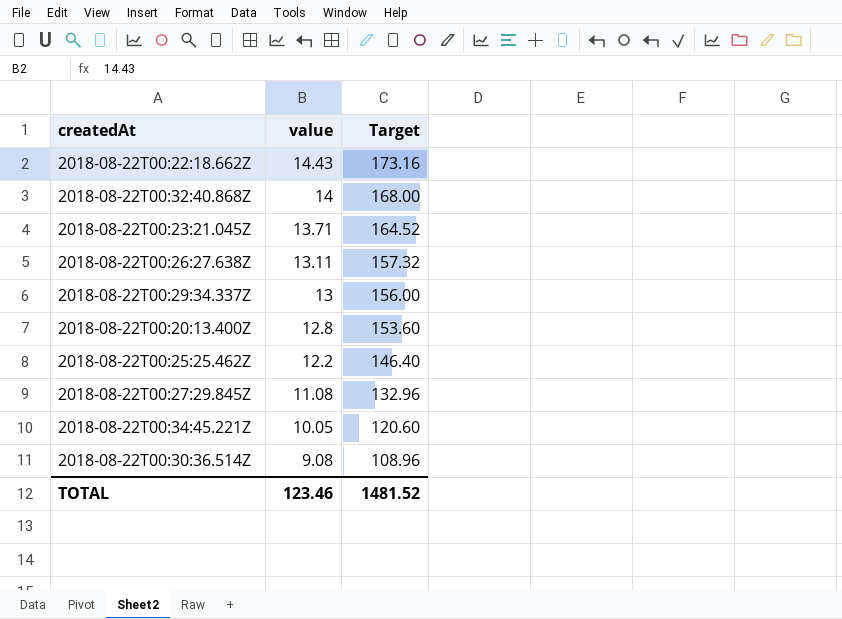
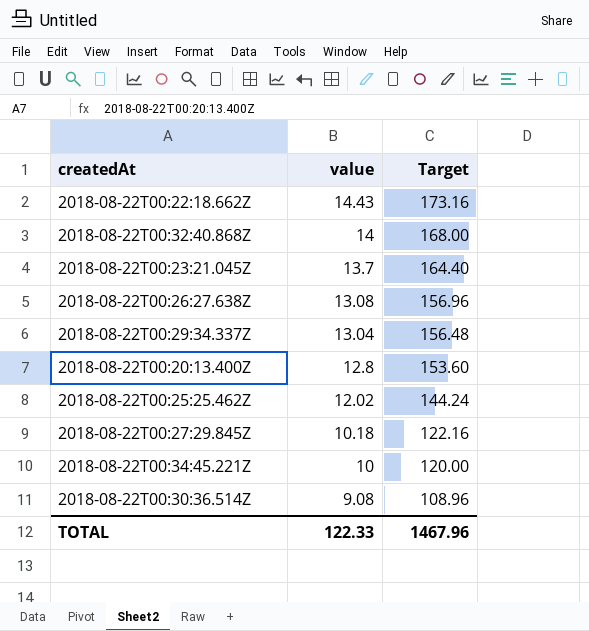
2018-08-22T00:23:21.045Z | value: 13.71 -> 13.7
2018-08-22T00:23:21.045Z | Target: 164.52 -> 164.40
2018-08-22T00:26:27.638Z | value: 13.11 -> 13.08
2018-08-22T00:26:27.638Z | Target: 157.32 -> 156.96
2018-08-22T00:29:34.337Z | value: 13 -> 13.04
2018-08-22T00:29:34.337Z | Target: 156.00 -> 156.48
2018-08-22T00:25:25.462Z | value: 12.2 -> 12.02
2018-08-22T00:25:25.462Z | Target: 146.40 -> 144.24
2018-08-22T00:27:29.845Z | value: 11.08 -> 10.18
2018-08-22T00:27:29.845Z | Target: 132.96 -> 122.16
2018-08-22T00:34:45.221Z | value: 10.05 -> 10
2018-08-22T00:34:45.221Z | Target: 120.60 -> 120.00
TOTAL | value: 123.46 -> 122.33
TOTAL | Target: 1481.52 -> 1467.96

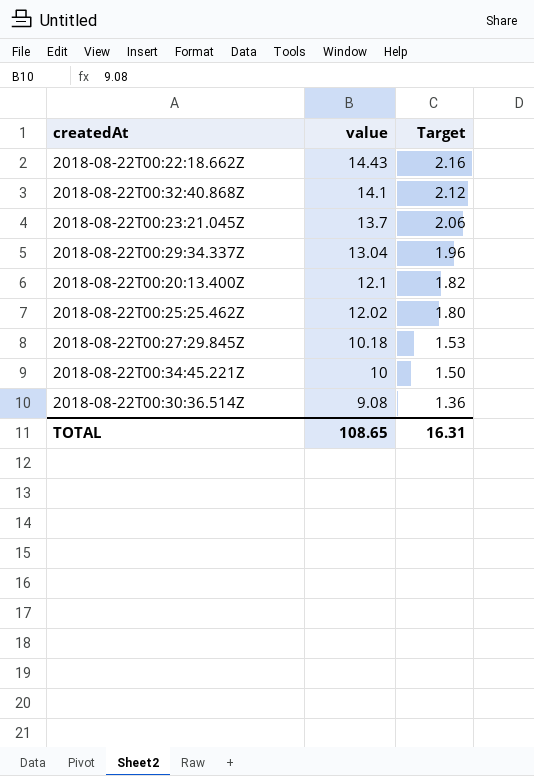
column Target | formula: [value] * 12 -> [value] * 0.15
row 2018-08-22T00:26:27.638Z: 13.08 | 156.96 -> none
2018-08-22T00:32:40.868Z | value: 14 -> 14.1
2018-08-22T00:20:13.400Z | value: 12.8 -> 12.1
TOTAL | value: 122.33 -> 108.65
TOTAL | Target: 1467.96 -> 16.31

